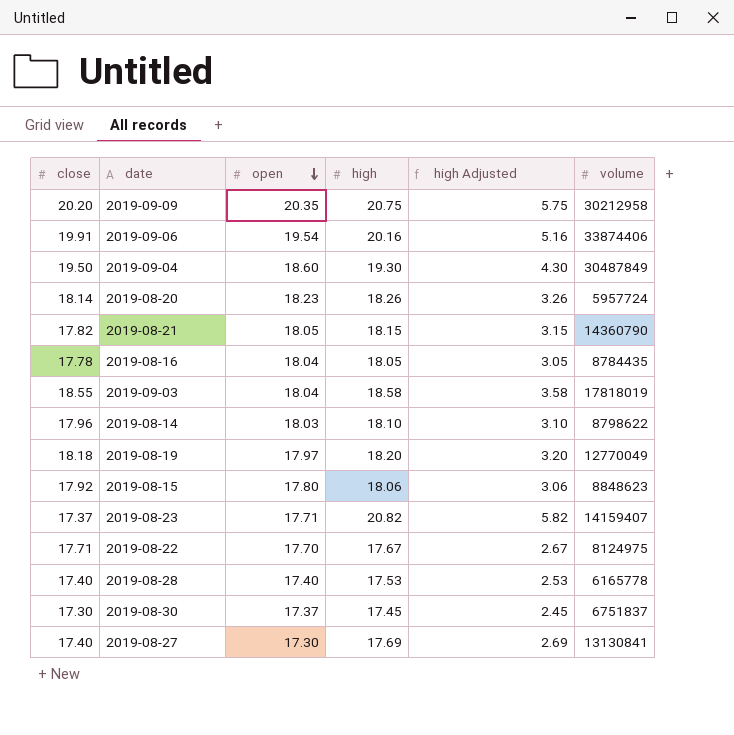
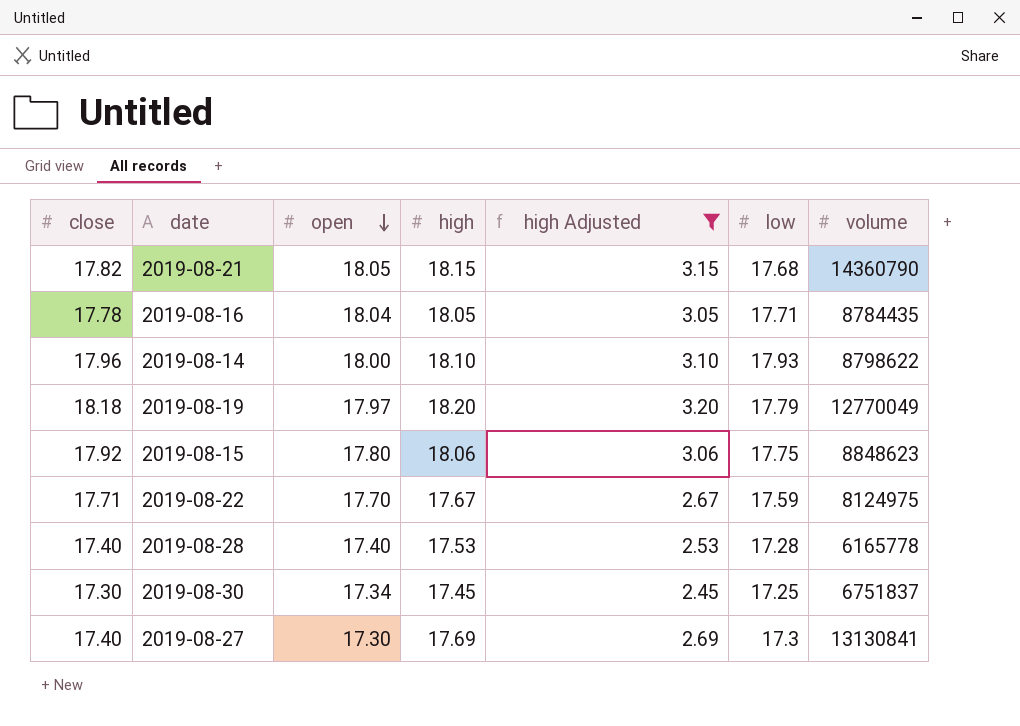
filter: none -> high Adjusted <= 3.20
column low | position: none -> 6
2019-08-14 | open: 18.03 -> 18.00
2019-08-30 | open: 17.37 -> 17.34

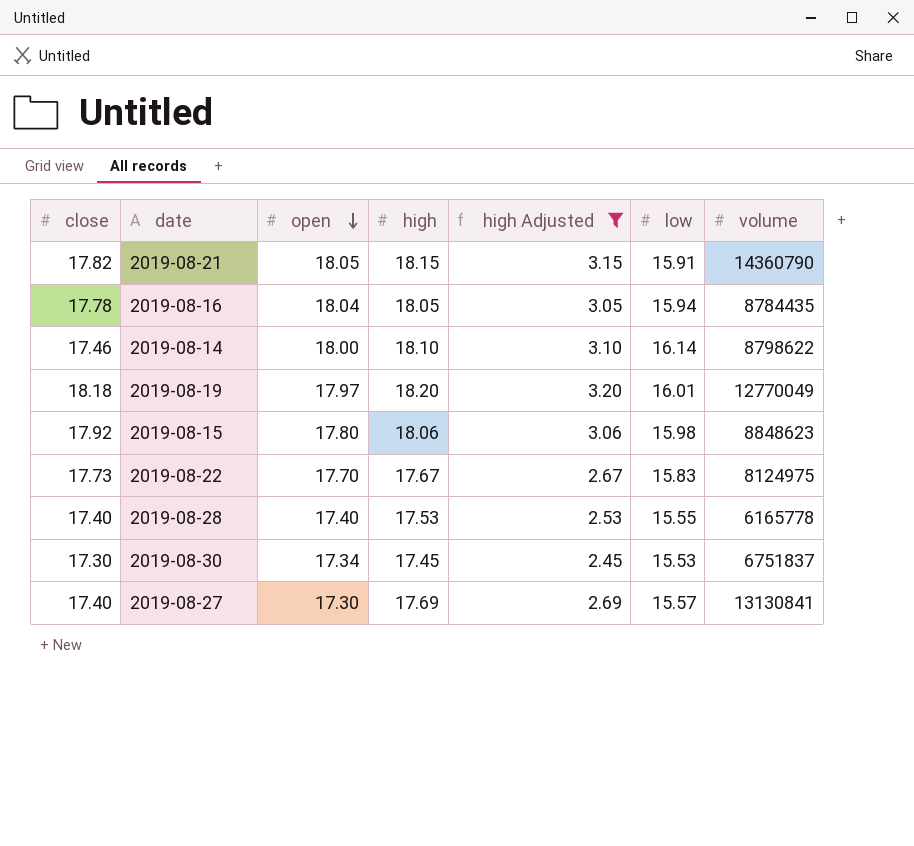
2019-08-21 | low: 17.68 -> 15.91
2019-08-16 | low: 17.71 -> 15.94
2019-08-14 | close: 17.96 -> 17.46
2019-08-14 | low: 17.93 -> 16.14
2019-08-19 | low: 17.79 -> 16.01
2019-08-15 | low: 17.75 -> 15.98
2019-08-22 | close: 17.71 -> 17.73
2019-08-22 | low: 17.59 -> 15.83
2019-08-28 | low: 17.28 -> 15.55
2019-08-30 | low: 17.25 -> 15.53
2019-08-27 | low: 17.3 -> 15.57

